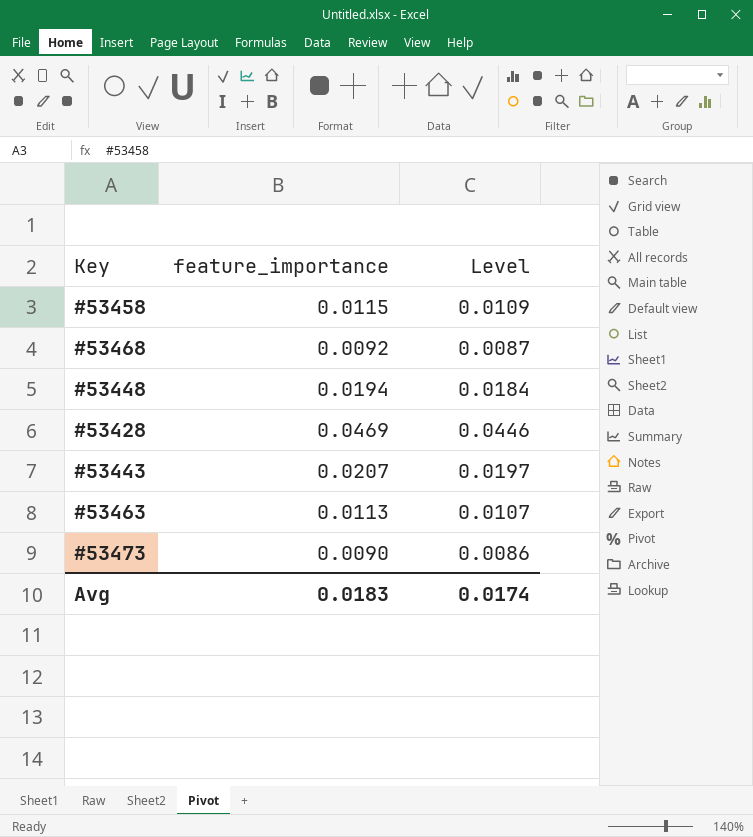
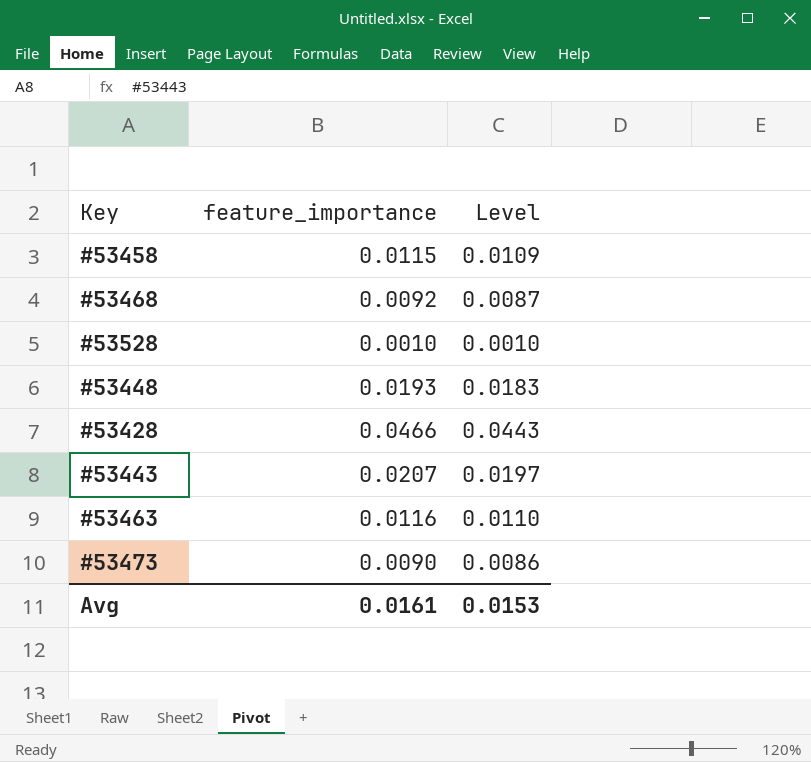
row #53528: none -> 0.0010 | 0.0010
#53448 | feature_importance: 0.0194 -> 0.0193
#53448 | Level: 0.0184 -> 0.0183
#53428 | feature_importance: 0.0469 -> 0.0466
#53428 | Level: 0.0446 -> 0.0443
#53463 | feature_importance: 0.0113 -> 0.0116
#53463 | Level: 0.0107 -> 0.0110
Avg | feature_importance: 0.0183 -> 0.0161
Avg | Level: 0.0174 -> 0.0153

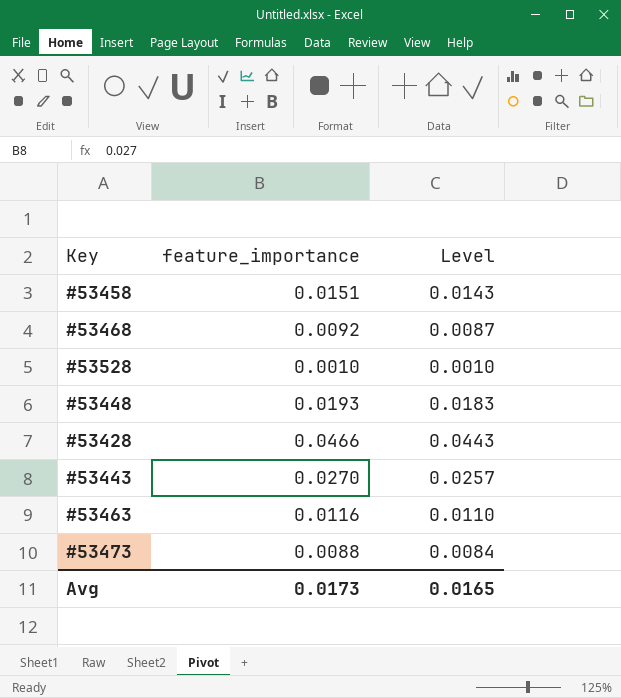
#53458 | feature_importance: 0.0115 -> 0.0151
#53458 | Level: 0.0109 -> 0.0143
#53443 | feature_importance: 0.0207 -> 0.0270
#53443 | Level: 0.0197 -> 0.0257
#53473 | feature_importance: 0.0090 -> 0.0088
#53473 | Level: 0.0086 -> 0.0084
Avg | feature_importance: 0.0161 -> 0.0173
Avg | Level: 0.0153 -> 0.0165

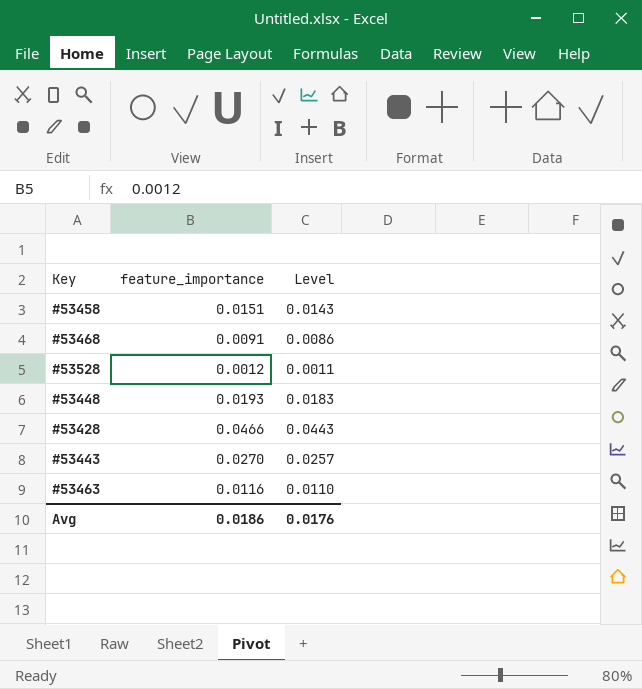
row #53473: 0.0088 | 0.0084 -> none
#53468 | feature_importance: 0.0092 -> 0.0091
#53468 | Level: 0.0087 -> 0.0086
#53528 | feature_importance: 0.0010 -> 0.0012
#53528 | Level: 0.0010 -> 0.0011
Avg | feature_importance: 0.0173 -> 0.0186
Avg | Level: 0.0165 -> 0.0176

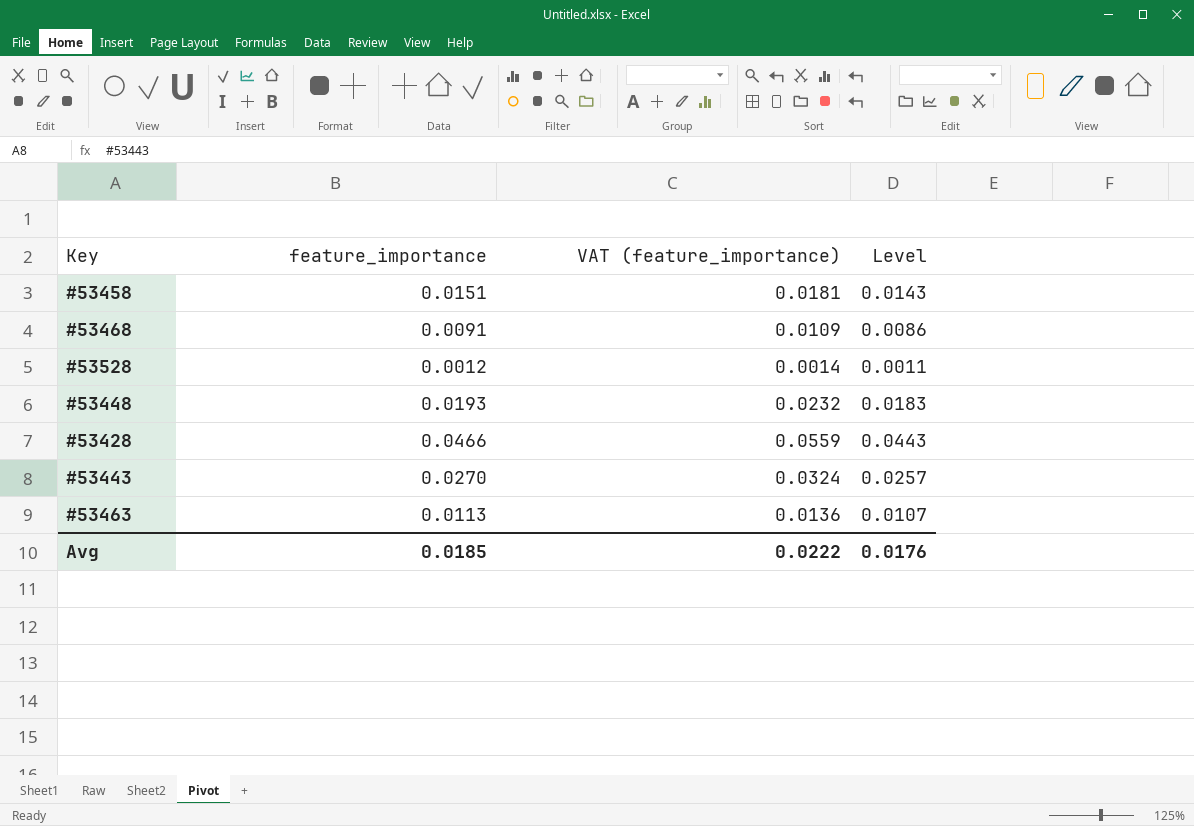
column VAT (feature_importance) | formula: none -> [feature_importance] * 1.2
#53463 | feature_importance: 0.0116 -> 0.0113
#53463 | Level: 0.0110 -> 0.0107
Avg | feature_importance: 0.0186 -> 0.0185

